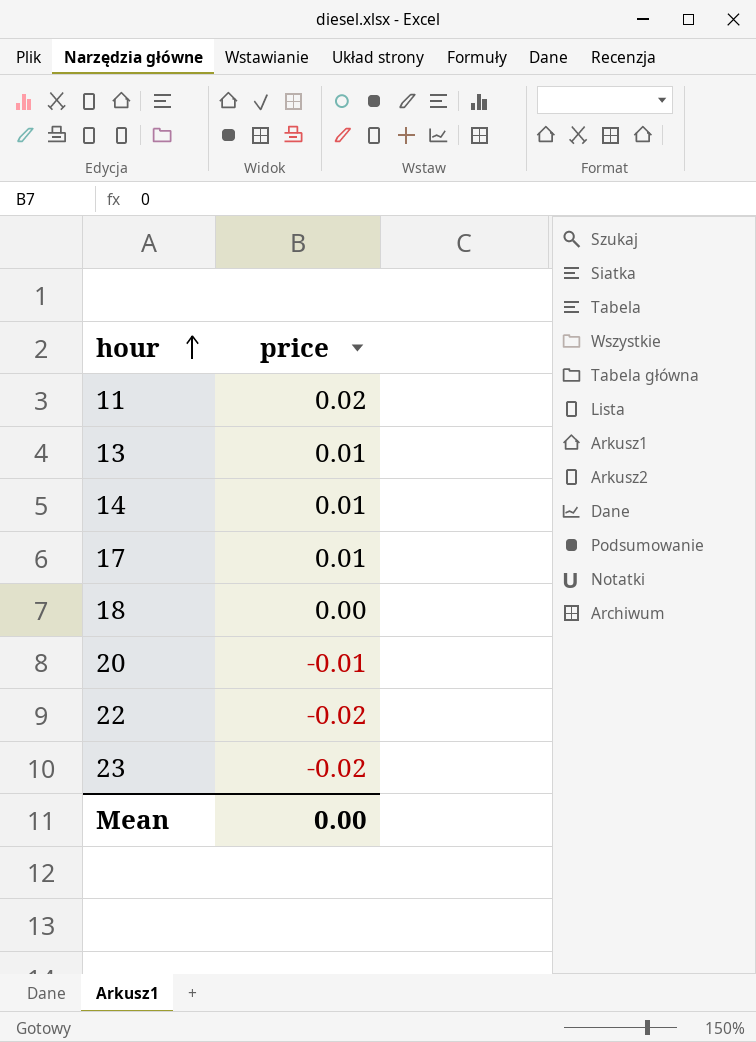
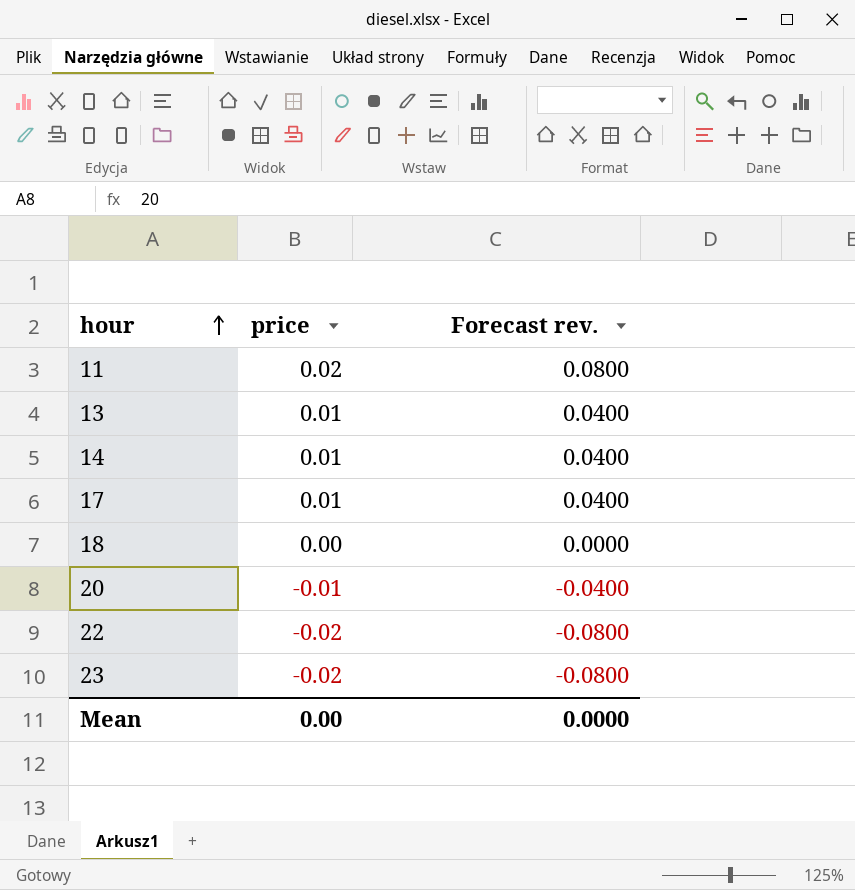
column Forecast rev. | formula: none -> [price] * 4

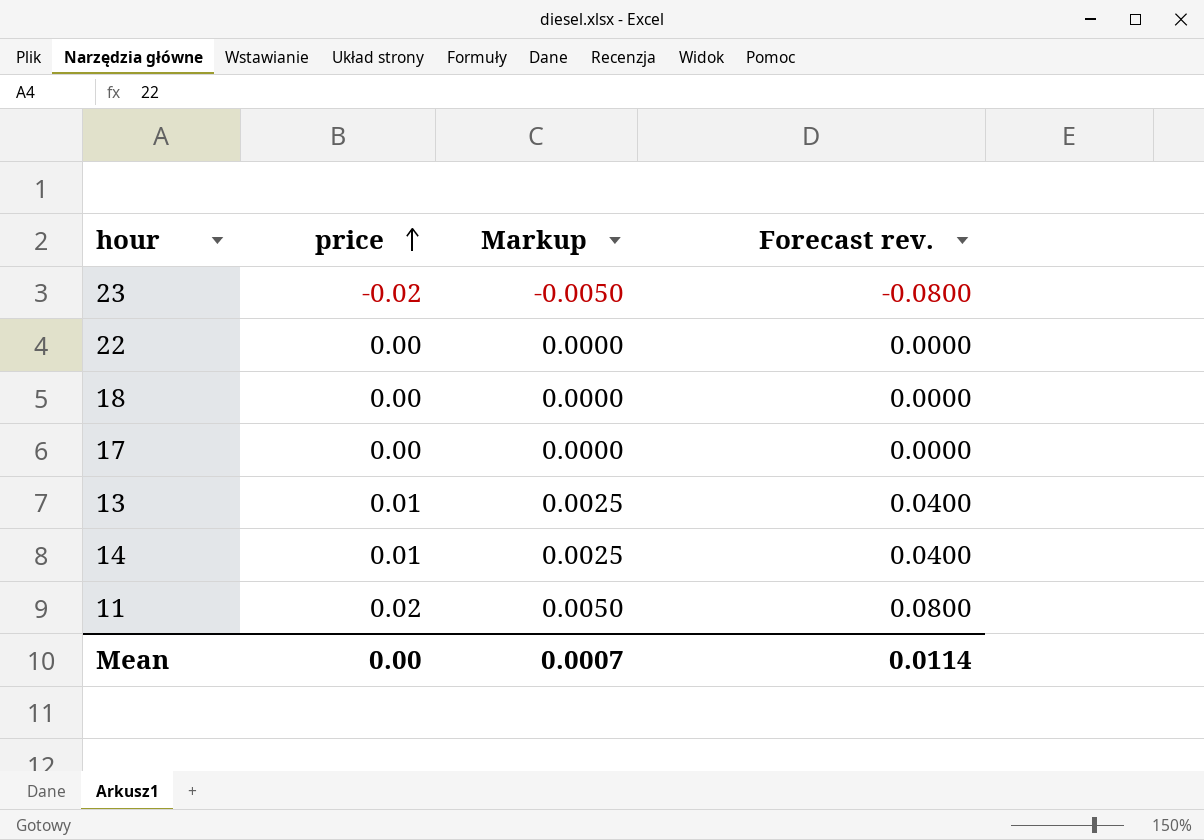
row order: hour ascending -> price ascending
column Markup | formula: none -> [price] * 0.25
row 20: -0.01 | -0.0400 -> none
22 | price: -0.02 -> 0.00
22 | Forecast rev.: -0.0800 -> 0.0000
17 | price: 0.01 -> 0.00
17 | Forecast rev.: 0.0400 -> 0.0000
Mean | Forecast rev.: 0.0000 -> 0.0114

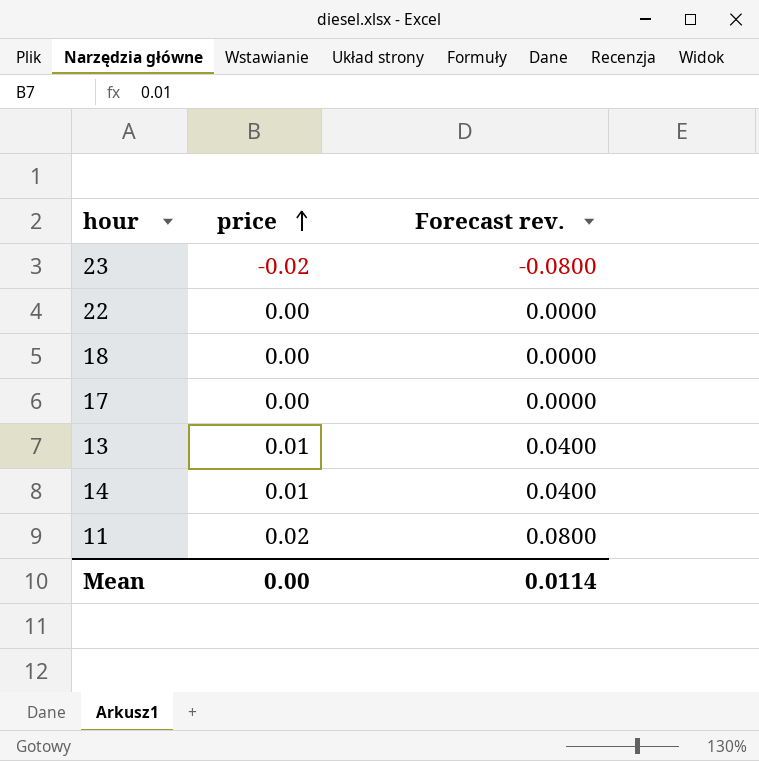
column Markup | formula: [price] * 0.25 -> none

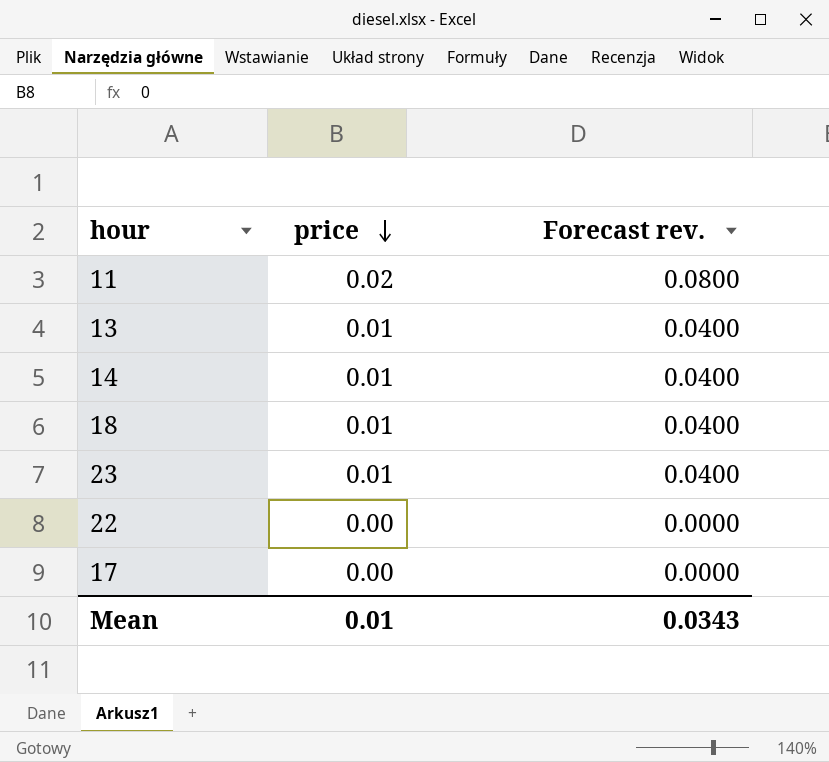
row order: price ascending -> price descending
18 | price: 0.00 -> 0.01
18 | Forecast rev.: 0.0000 -> 0.0400
23 | price: -0.02 -> 0.01
23 | Forecast rev.: -0.0800 -> 0.0400
Mean | price: 0.00 -> 0.01
Mean | Forecast rev.: 0.0114 -> 0.0343

